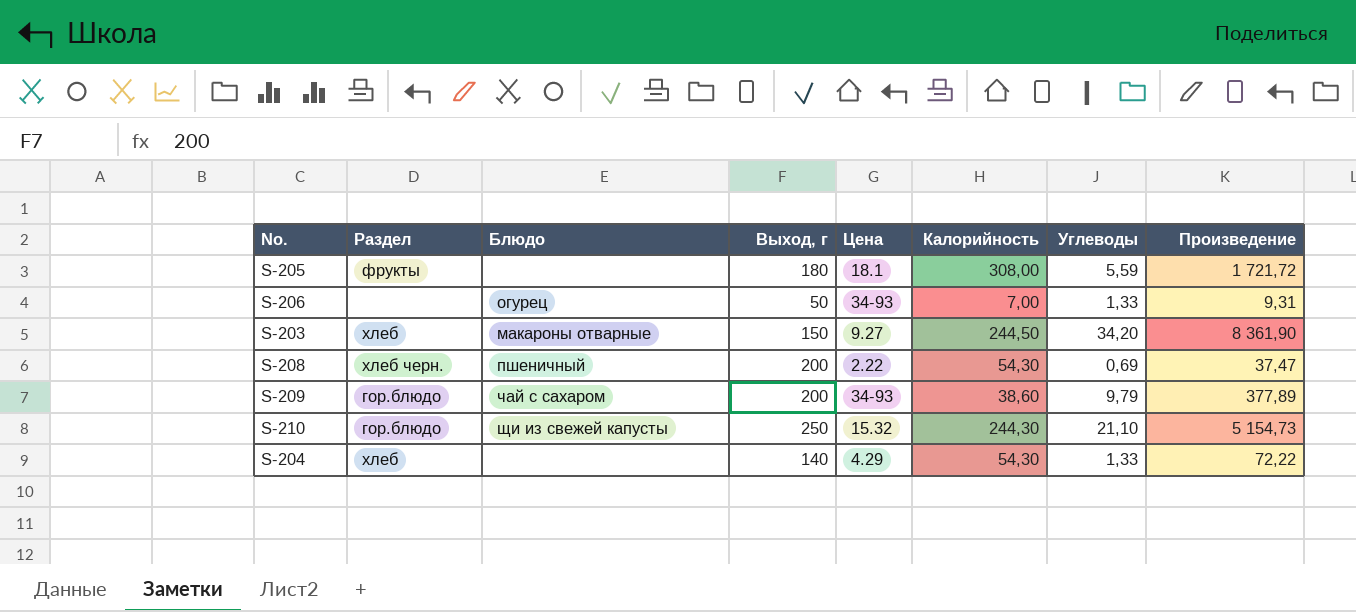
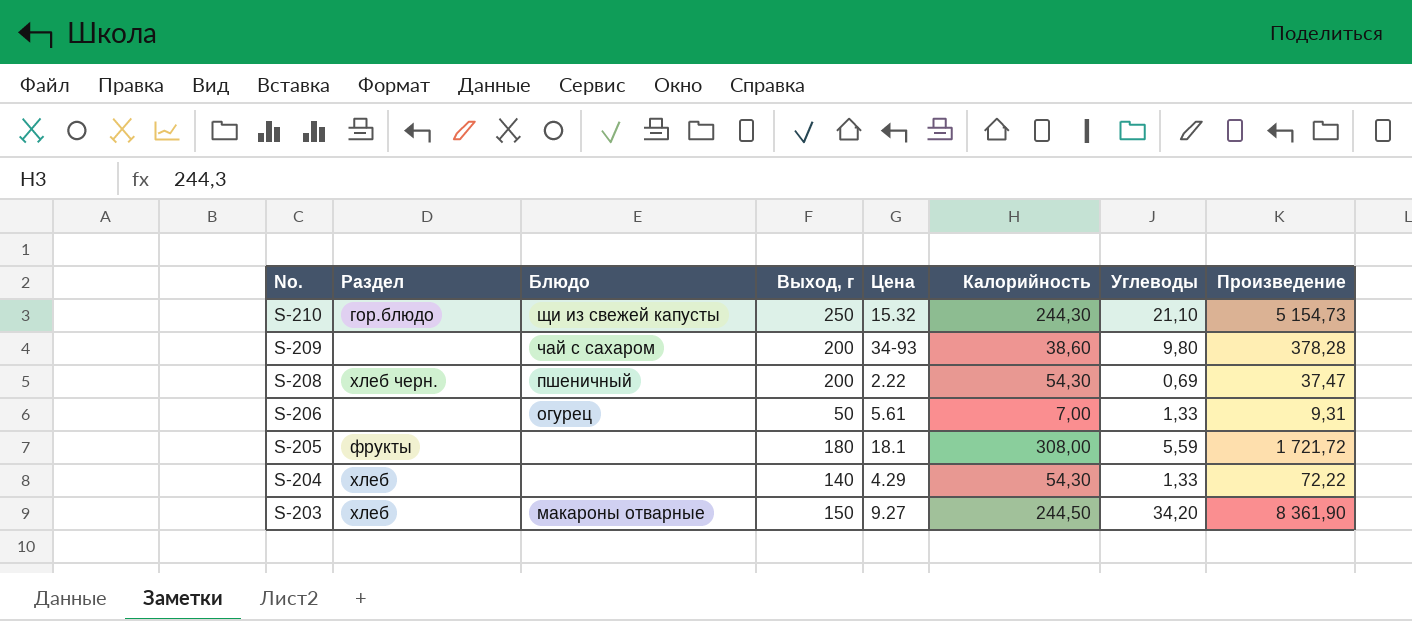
row order: none -> No. descending
S-209 | Раздел: гор.блюдо -> none
S-209 | Углеводы: 9,79 -> 9,80
S-209 | Произведение: 377,89 -> 378,28
S-206 | Цена: 34-93 -> 5.61

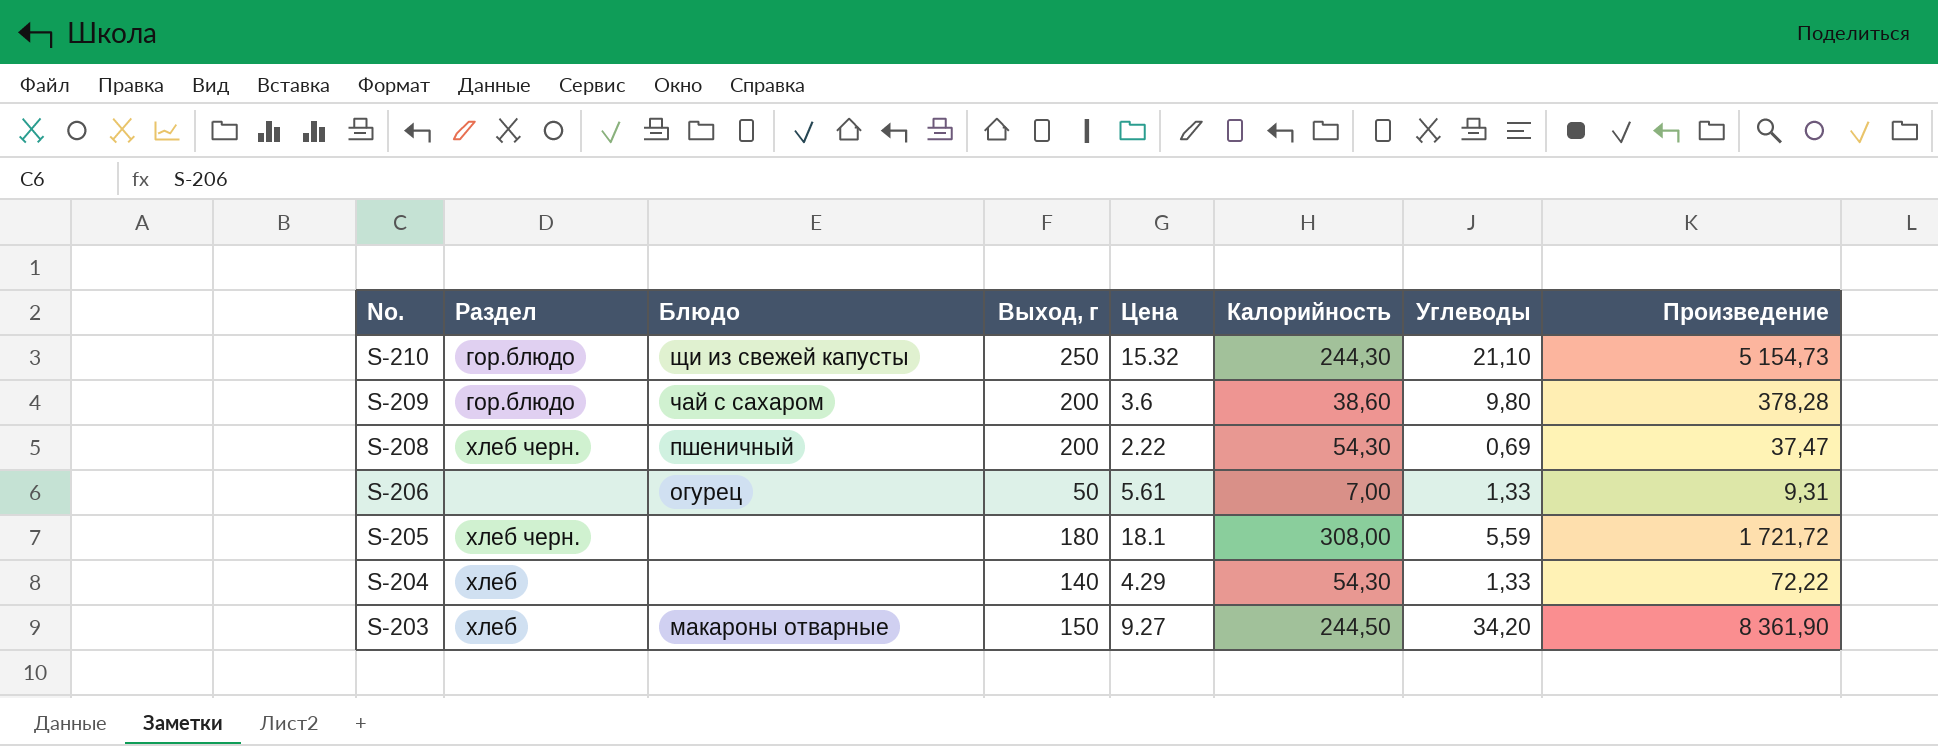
S-209 | Раздел: none -> гор.блюдо
S-209 | Цена: 34-93 -> 3.6
S-205 | Раздел: фрукты -> хлеб черн.

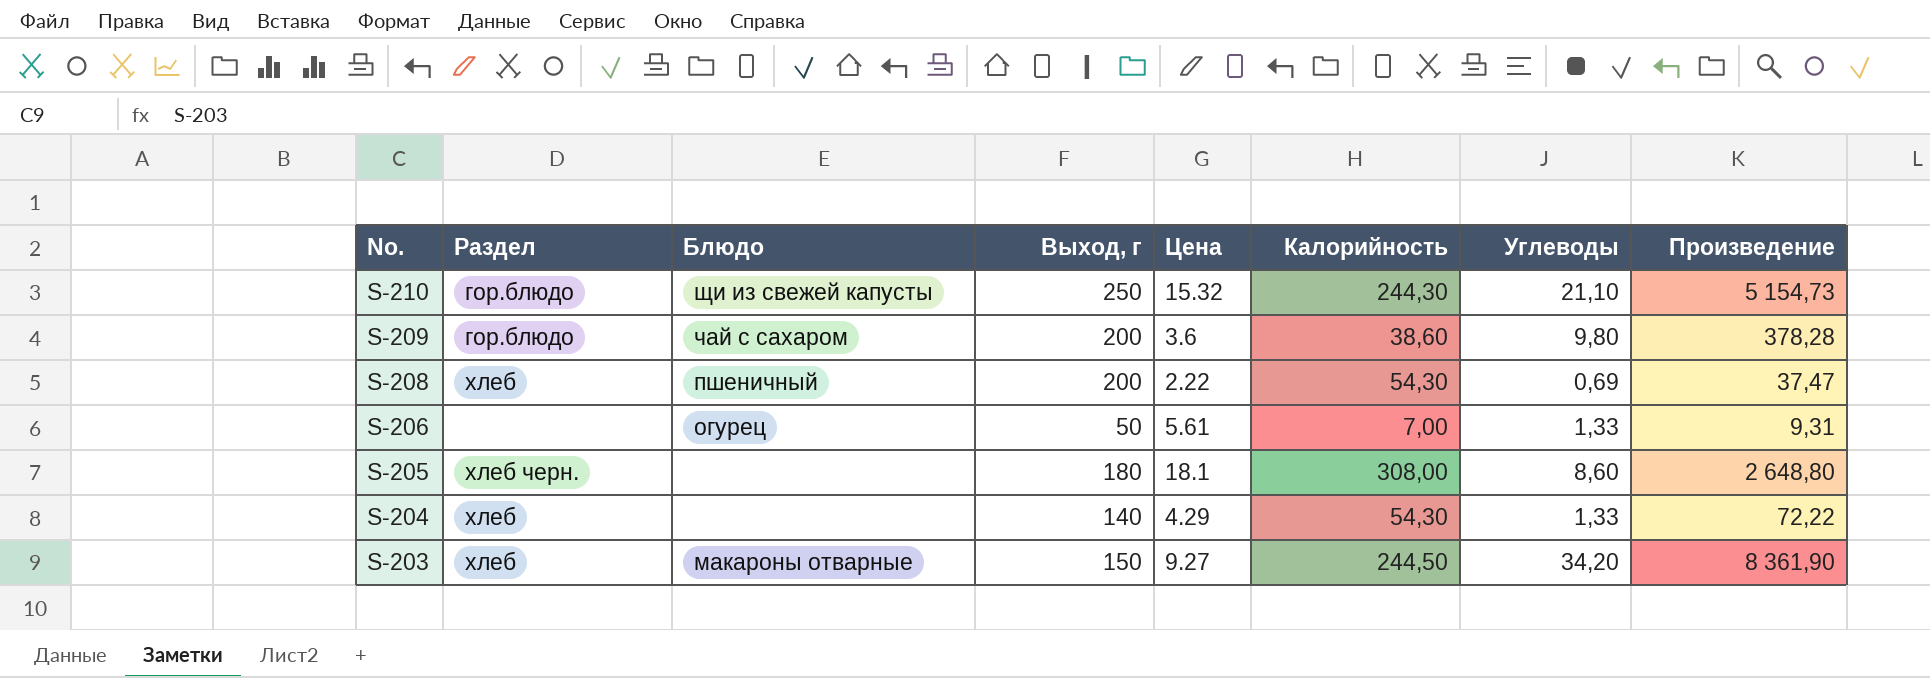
S-208 | Раздел: хлеб черн. -> хлеб
S-205 | Углеводы: 5,59 -> 8,60
S-205 | Произведение: 1 721,72 -> 2 648,80

